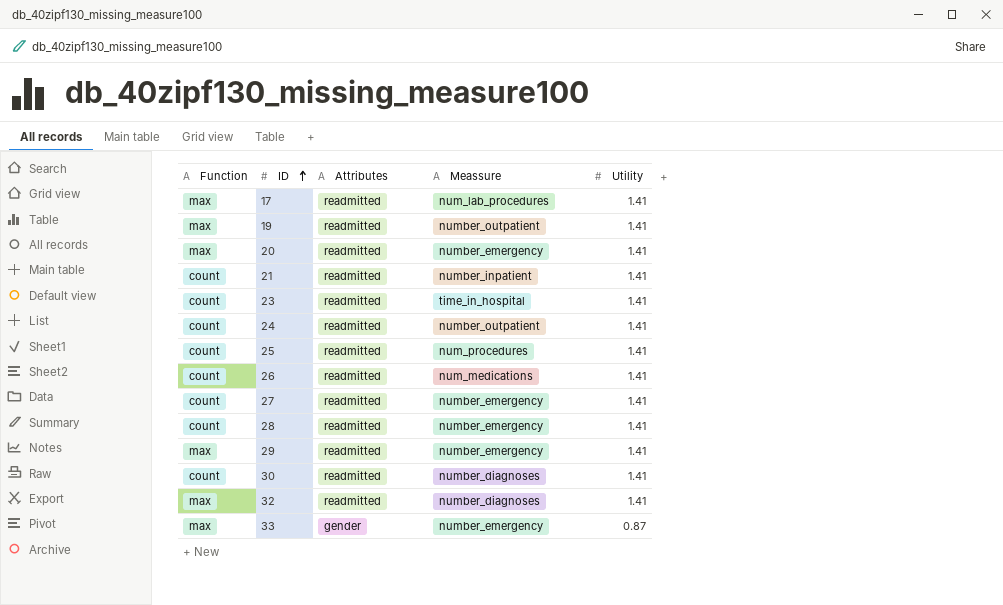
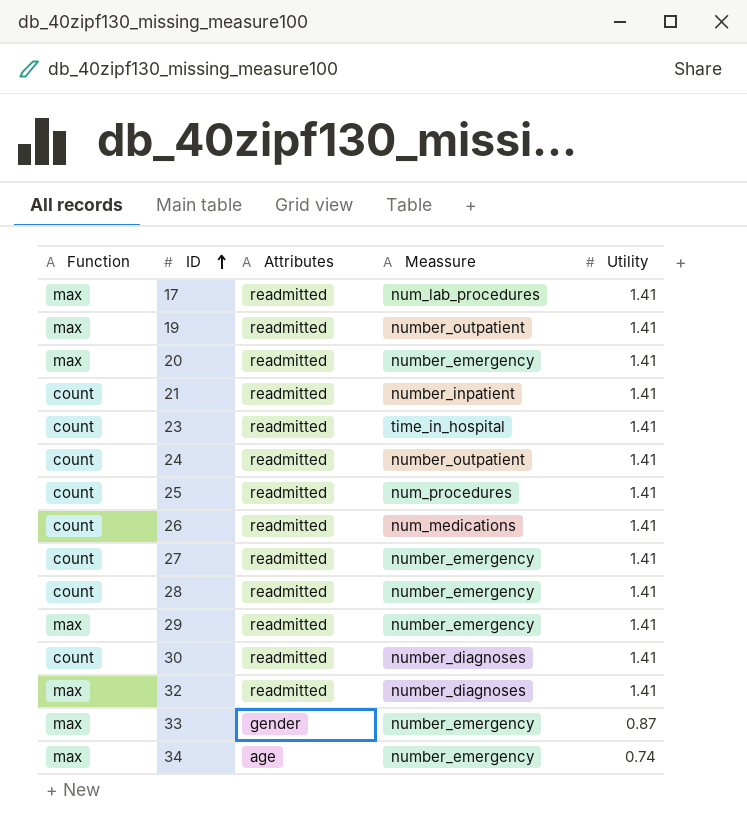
row 34: none -> max | age | number_emergency | 0.74

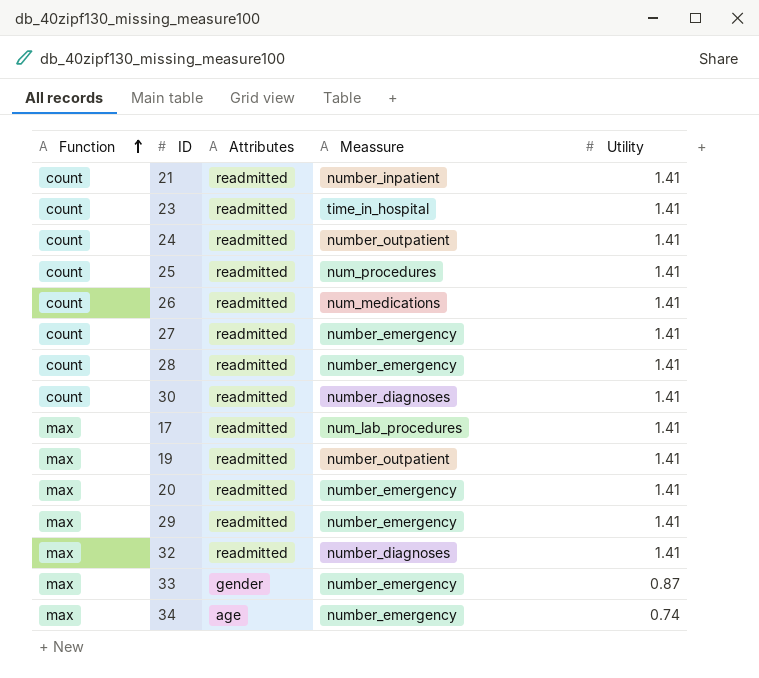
row order: ID ascending -> Function ascending

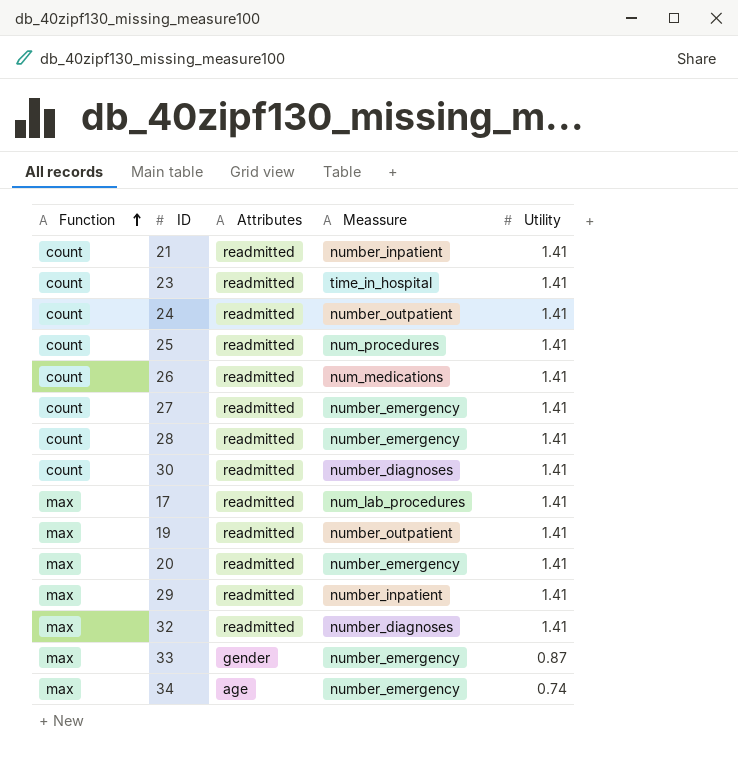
29 | Meassure: number_emergency -> number_inpatient

